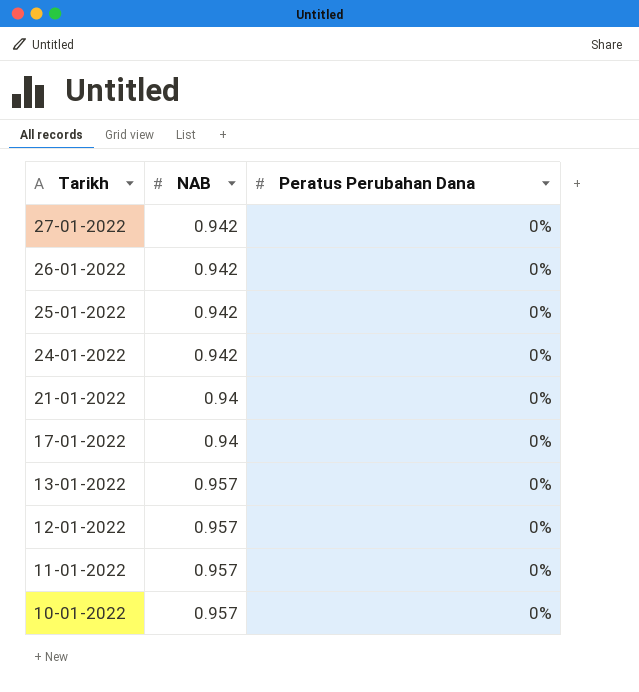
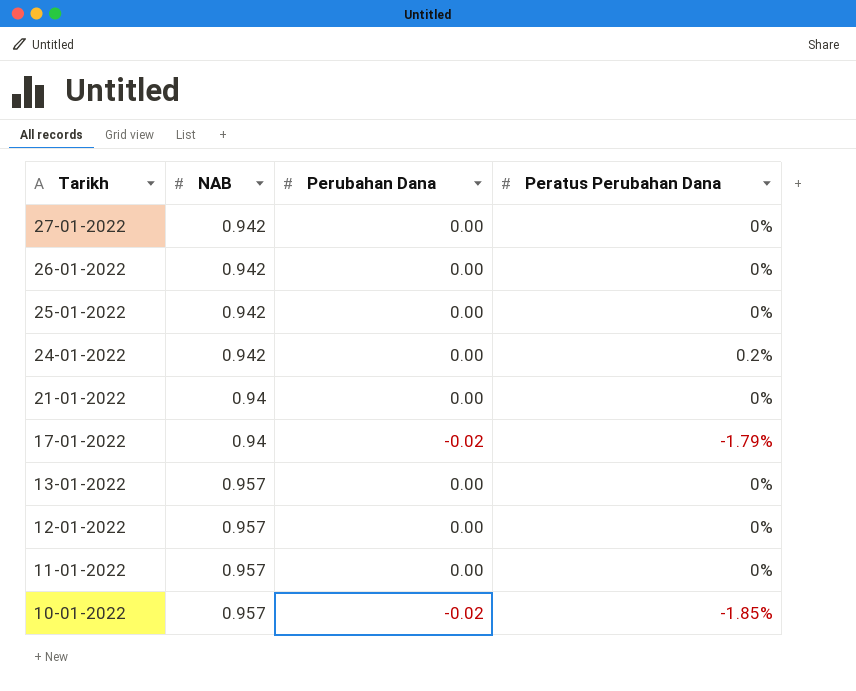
column Perubahan Dana | position: none -> 3
24-01-2022 | Peratus Perubahan Dana: 0% -> 0.2%
17-01-2022 | Peratus Perubahan Dana: 0% -> -1.79%
10-01-2022 | Peratus Perubahan Dana: 0% -> -1.85%

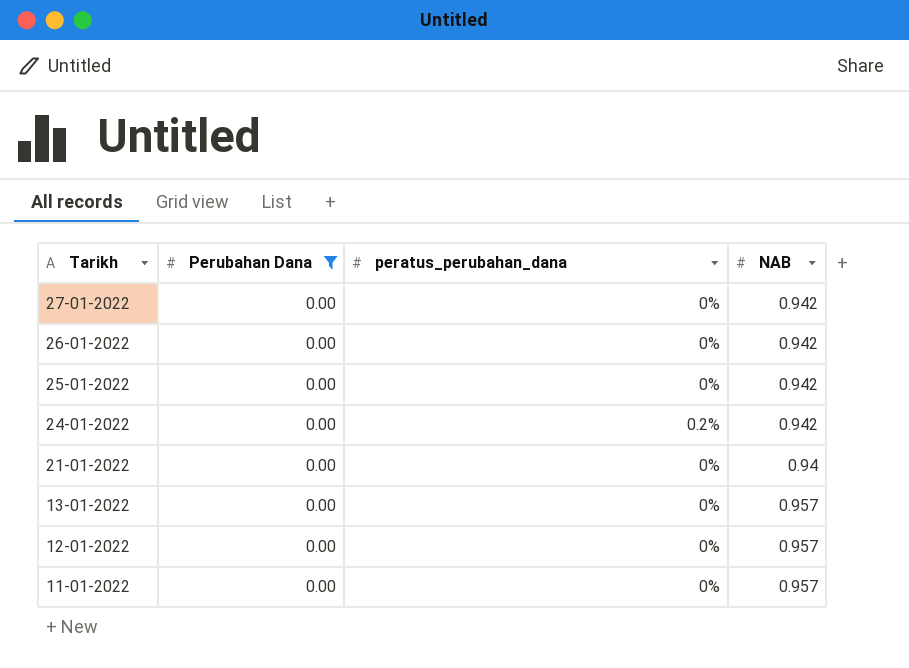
filter: none -> Perubahan Dana = 0.00
column name: Peratus Perubahan Dana -> peratus_perubahan_dana
column NAB | position: 2 -> 4

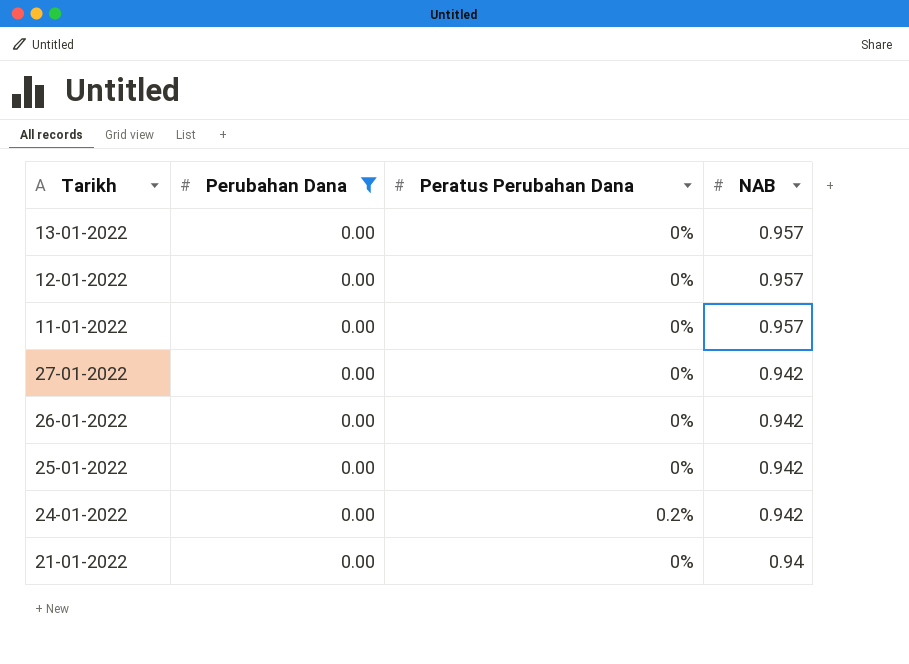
row order: Tarikh descending -> NAB descending
column name: peratus_perubahan_dana -> Peratus Perubahan Dana

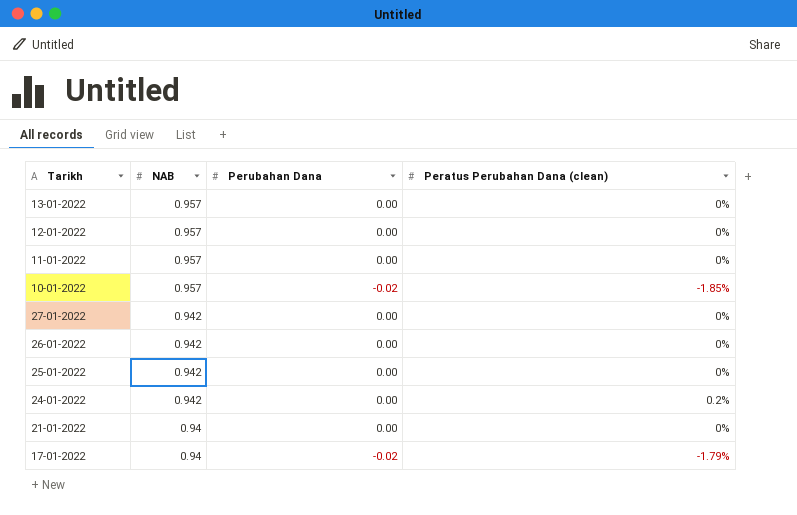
filter: Perubahan Dana = 0.00 -> none
column NAB | position: 4 -> 2
column name: Peratus Perubahan Dana -> Peratus Perubahan Dana (clean)

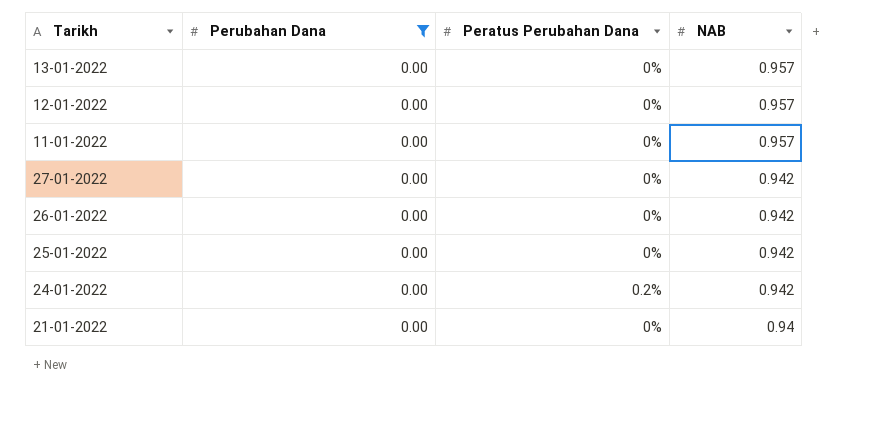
filter: none -> Perubahan Dana = 0.00
column name: Peratus Perubahan Dana (clean) -> Peratus Perubahan Dana
column NAB | position: 2 -> 4

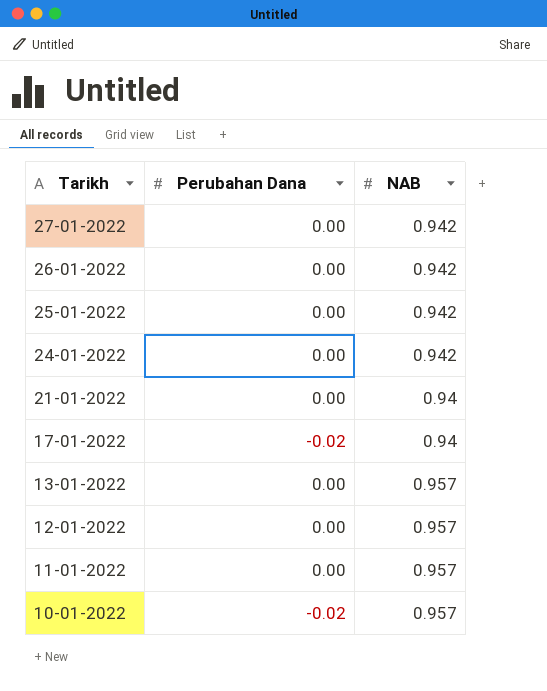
filter: Perubahan Dana = 0.00 -> none
row order: NAB descending -> Tarikh descending
column Peratus Perubahan Dana | position: 3 -> none

